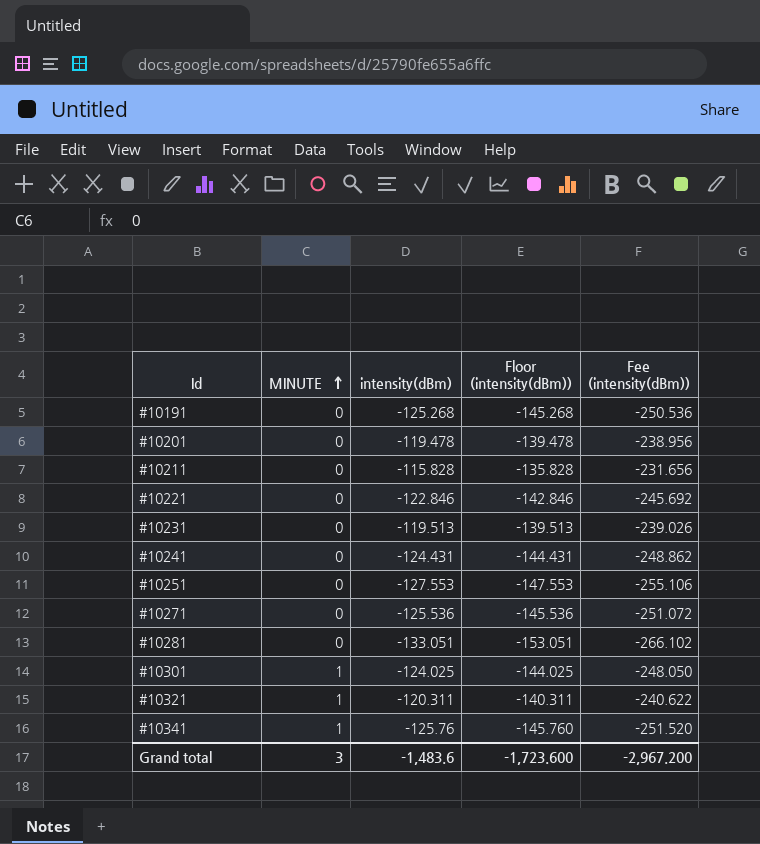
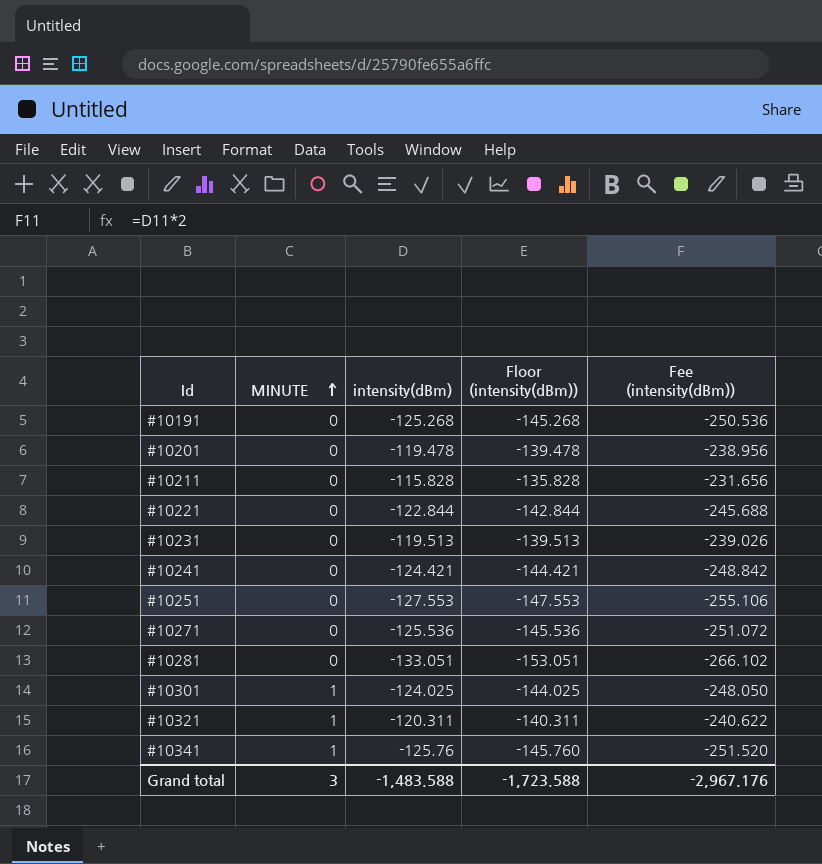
#10221 | intensity(dBm): -122.846 -> -122.844
#10221 | Floor (intensity(dBm)): -142.846 -> -142.844
#10221 | Fee (intensity(dBm)): -245.692 -> -245.688
#10241 | intensity(dBm): -124.431 -> -124.421
#10241 | Floor (intensity(dBm)): -144.431 -> -144.421
#10241 | Fee (intensity(dBm)): -248.862 -> -248.842
Grand total | intensity(dBm): -1,483.6 -> -1,483.588
Grand total | Floor (intensity(dBm)): -1,723.600 -> -1,723.588
Grand total | Fee (intensity(dBm)): -2,967.200 -> -2,967.176

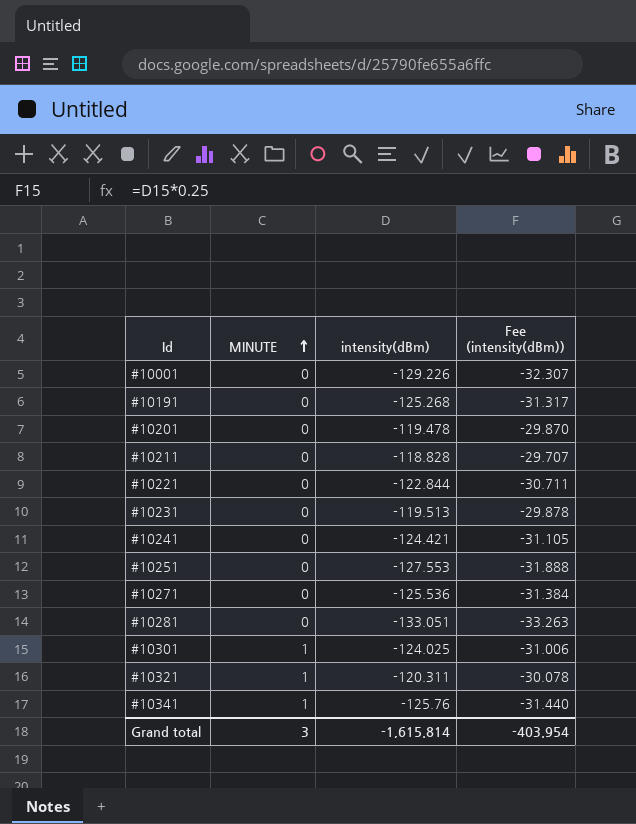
column Floor (intensity(dBm)) | formula: [intensity(dBm)] - 20 -> none
column Fee (intensity(dBm)) | formula: [intensity(dBm)] * 2 -> [intensity(dBm)] * 0.25
row #10001: none -> 0 | -129.226 | -32.307
#10211 | intensity(dBm): -115.828 -> -118.828
Grand total | intensity(dBm): -1,483.588 -> -1,615.814
Grand total | Fee (intensity(dBm)): -2,967.176 -> -403.954

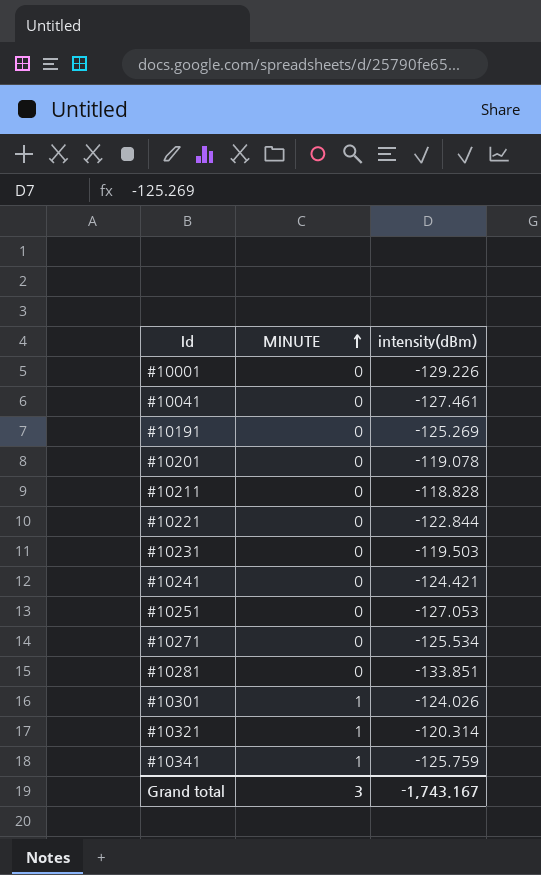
column Fee (intensity(dBm)) | formula: [intensity(dBm)] * 0.25 -> none
row #10041: none -> 0 | -127.461
#10191 | intensity(dBm): -125.268 -> -125.269
#10201 | intensity(dBm): -119.478 -> -119.078
#10231 | intensity(dBm): -119.513 -> -119.503
#10251 | intensity(dBm): -127.553 -> -127.053
#10271 | intensity(dBm): -125.536 -> -125.534
#10281 | intensity(dBm): -133.051 -> -133.851
#10301 | intensity(dBm): -124.025 -> -124.026
#10321 | intensity(dBm): -120.311 -> -120.314
#10341 | intensity(dBm): -125.76 -> -125.759
Grand total | intensity(dBm): -1,615.814 -> -1,743.167

